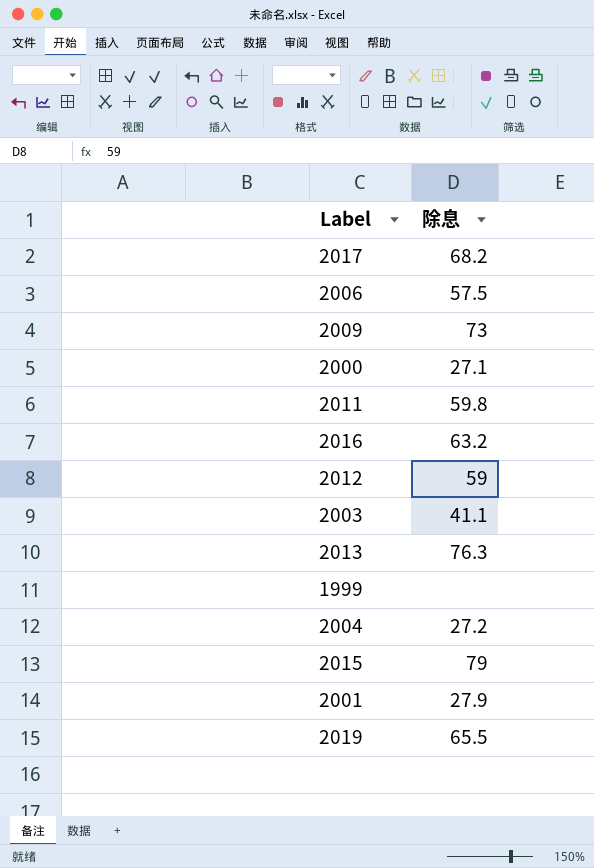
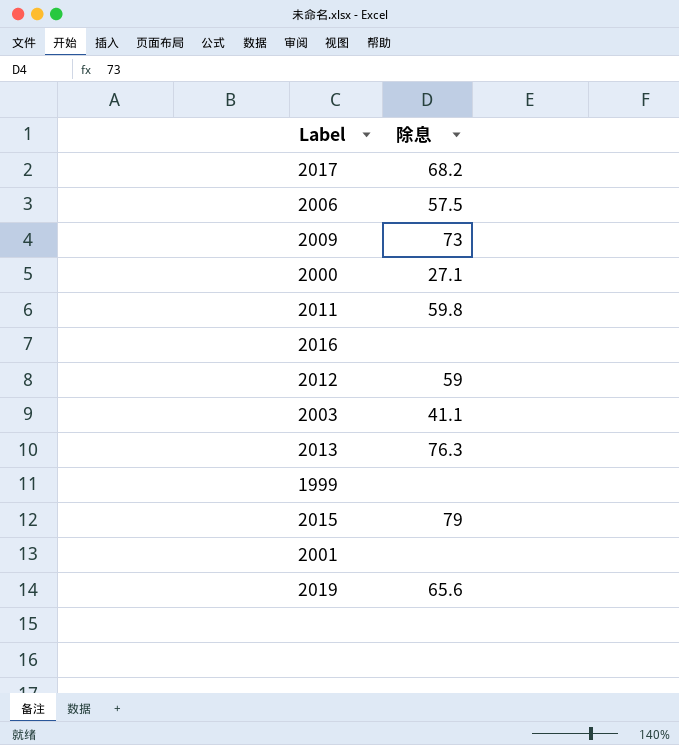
row 2004: 27.2 -> none
2016 | 除息: 63.2 -> none
2001 | 除息: 27.9 -> none
2019 | 除息: 65.5 -> 65.6

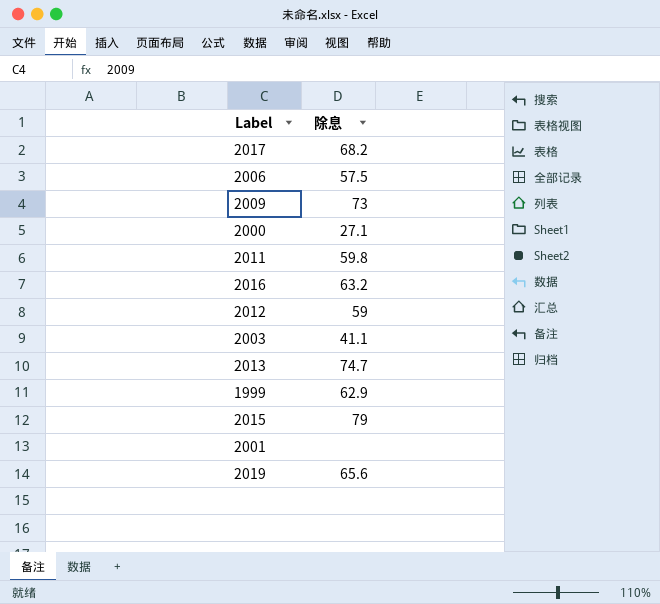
2016 | 除息: none -> 63.2
2013 | 除息: 76.3 -> 74.7
1999 | 除息: none -> 62.9

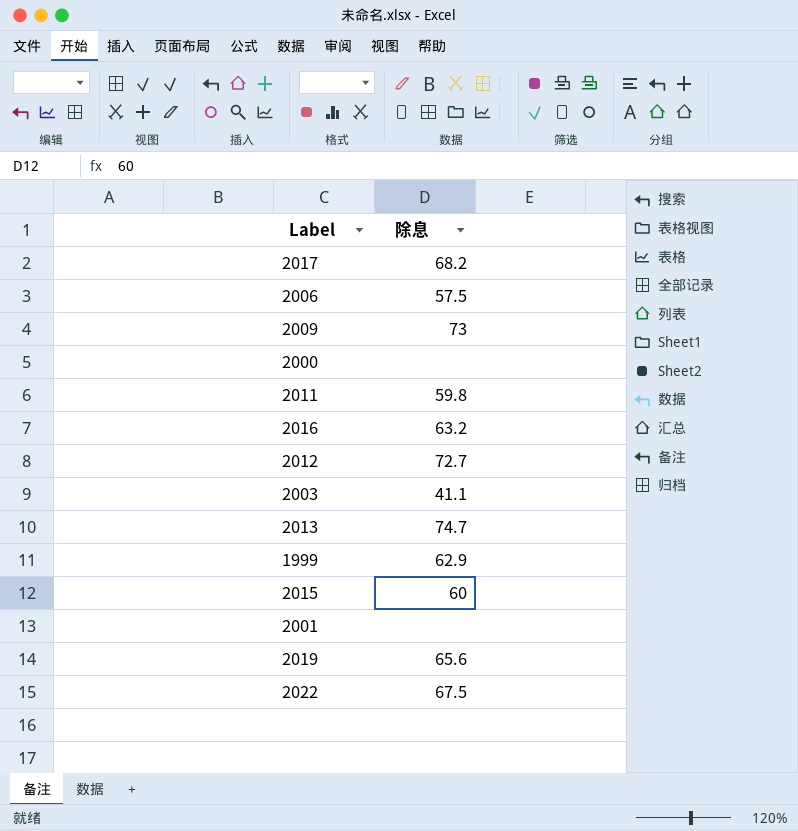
2000 | 除息: 27.1 -> none
2012 | 除息: 59 -> 72.7
2015 | 除息: 79 -> 60
row 2022: none -> 67.5

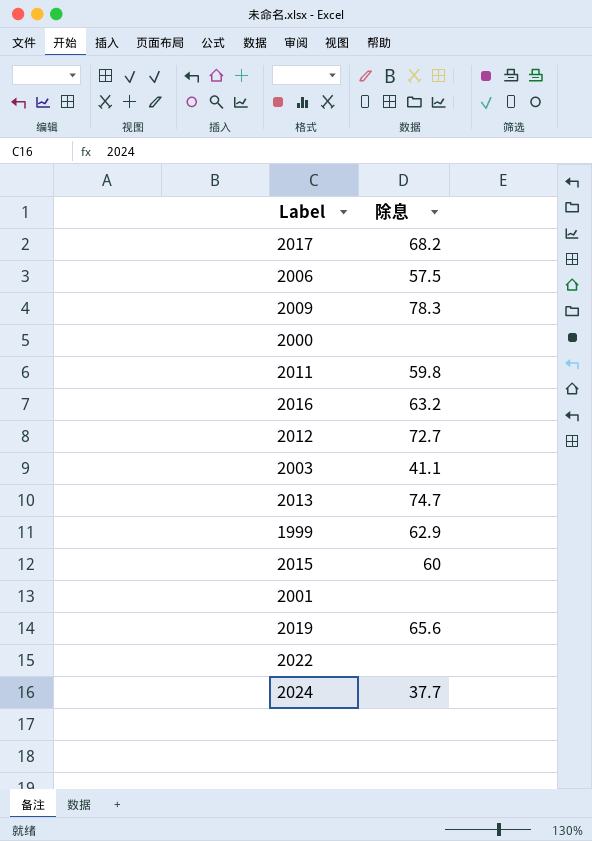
2009 | 除息: 73 -> 78.3
2022 | 除息: 67.5 -> none
row 2024: none -> 37.7

